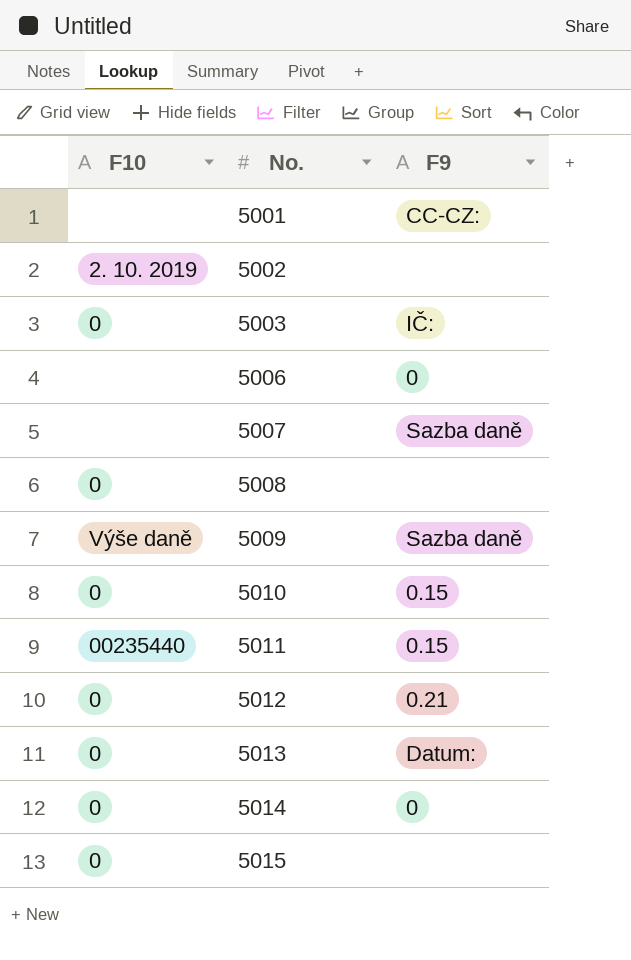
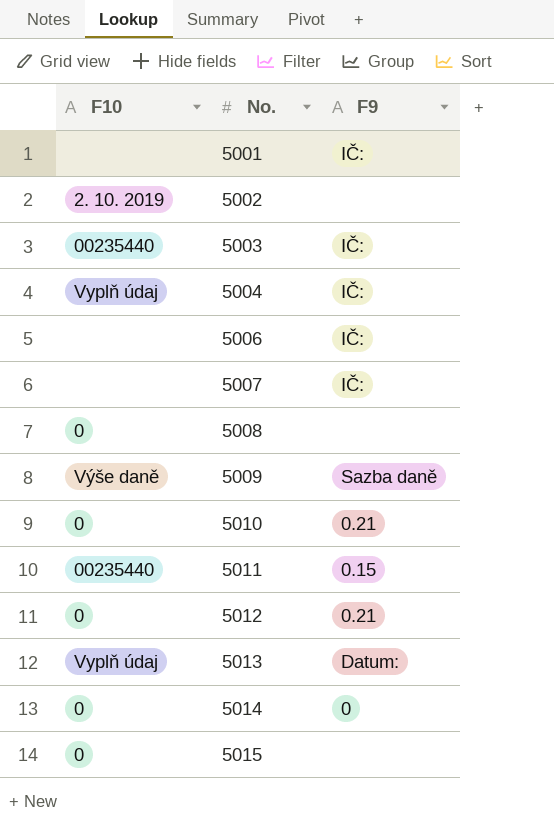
5001 | F9: CC-CZ: -> IČ:
5003 | F10: 0 -> 00235440
row 5004: none -> Vyplň údaj | IČ:
5006 | F9: 0 -> IČ:
5007 | F9: Sazba daně -> IČ:
5010 | F9: 0.15 -> 0.21
5013 | F10: 0 -> Vyplň údaj

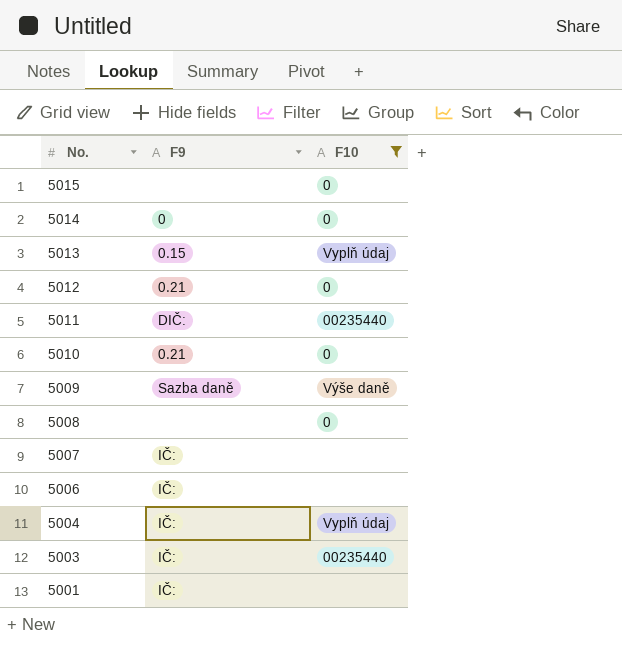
filter: none -> F10 != 2. 10. 2019
row order: No. ascending -> No. descending
column F10 | position: 1 -> 3
5013 | F9: Datum: -> 0.15
5011 | F9: 0.15 -> DIČ:

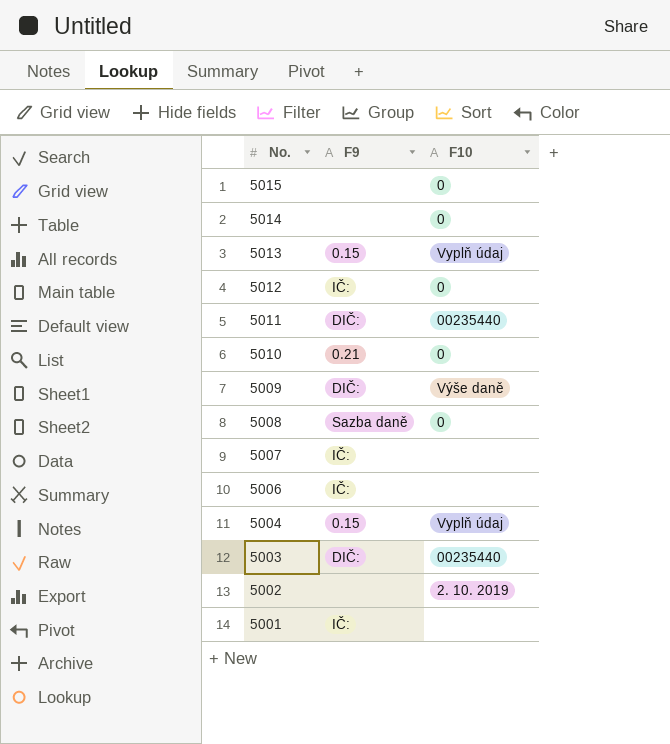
filter: F10 != 2. 10. 2019 -> none
5014 | F9: 0 -> none
5012 | F9: 0.21 -> IČ:
5009 | F9: Sazba daně -> DIČ:
5008 | F9: none -> Sazba daně
5004 | F9: IČ: -> 0.15
5003 | F9: IČ: -> DIČ:

